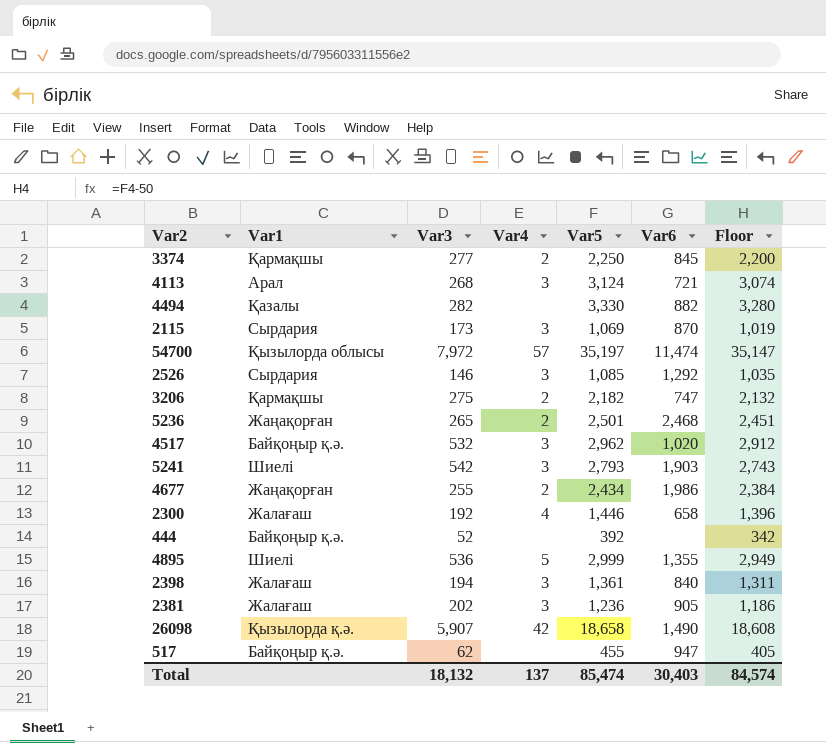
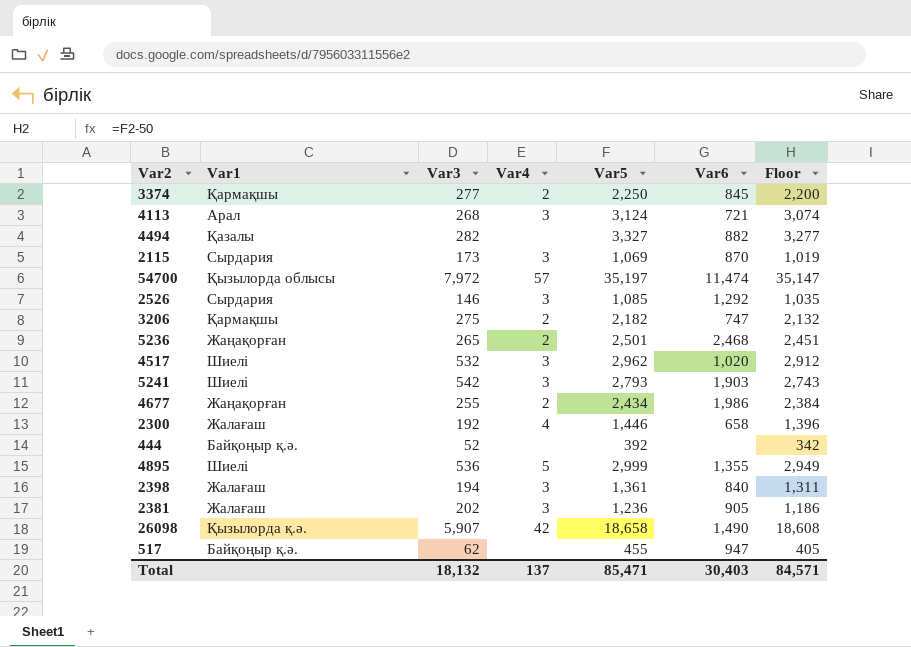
4494 | Var5: 3,330 -> 3,327
4494 | Floor: 3,280 -> 3,277
4517 | Var1: Байқоңыр қ.ә. -> Шиелі
Total | Var5: 85,474 -> 85,471
Total | Floor: 84,574 -> 84,571

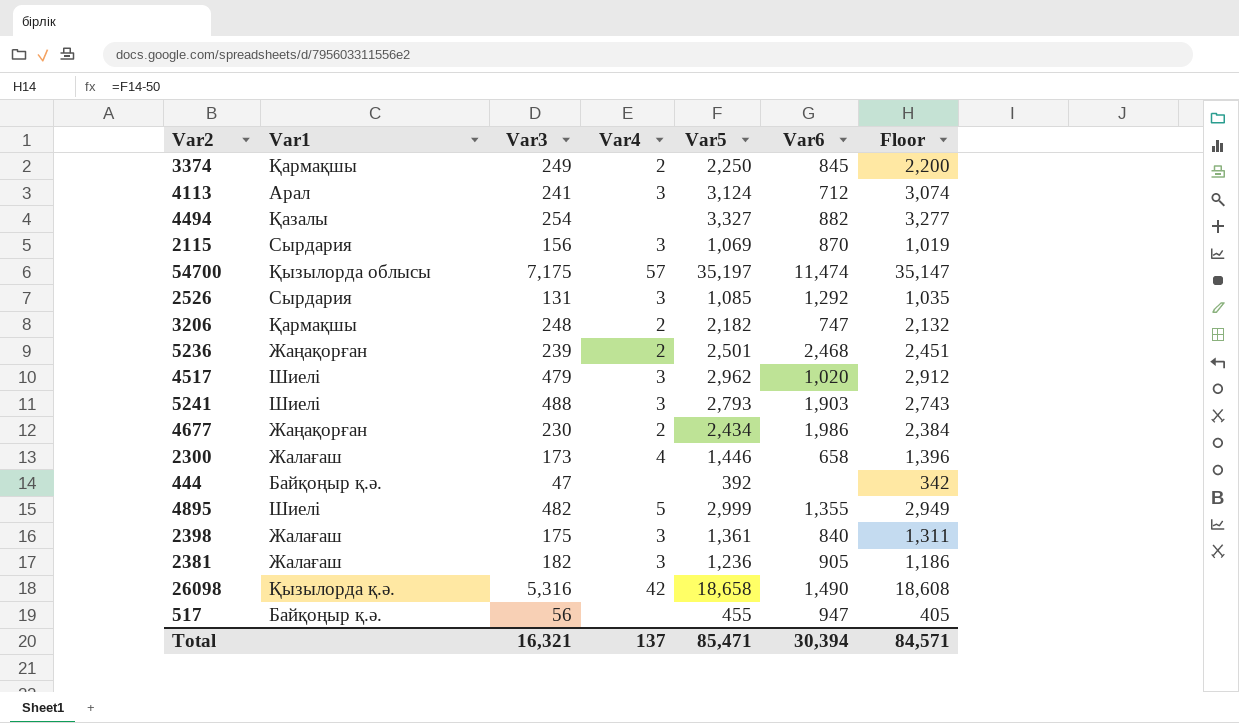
3374 | Var3: 277 -> 249
4113 | Var3: 268 -> 241
4113 | Var6: 721 -> 712
4494 | Var3: 282 -> 254
2115 | Var3: 173 -> 156
54700 | Var3: 7,972 -> 7,175
2526 | Var3: 146 -> 131
3206 | Var3: 275 -> 248
5236 | Var3: 265 -> 239
4517 | Var3: 532 -> 479
5241 | Var3: 542 -> 488
4677 | Var3: 255 -> 230
2300 | Var3: 192 -> 173
444 | Var3: 52 -> 47
4895 | Var3: 536 -> 482
2398 | Var3: 194 -> 175
2381 | Var3: 202 -> 182
26098 | Var3: 5,907 -> 5,316
517 | Var3: 62 -> 56
Total | Var3: 18,132 -> 16,321
Total | Var6: 30,403 -> 30,394

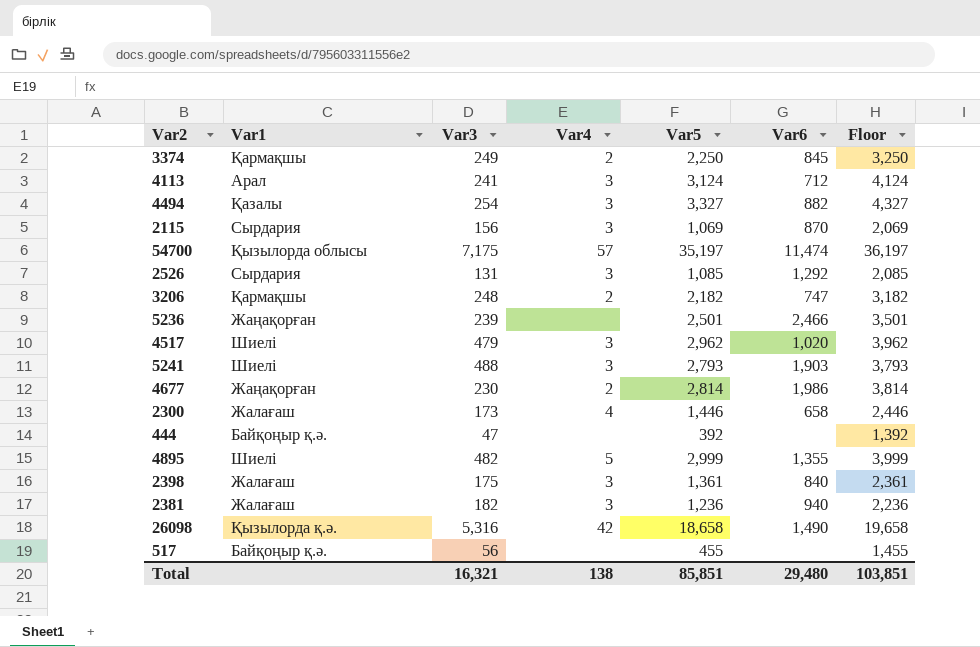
column Floor | formula: [Var5] - 50 -> [Var5] + 1000
4494 | Var4: none -> 3
5236 | Var4: 2 -> none
5236 | Var6: 2,468 -> 2,466
4677 | Var5: 2,434 -> 2,814
2381 | Var6: 905 -> 940
517 | Var6: 947 -> none
Total | Var4: 137 -> 138
Total | Var5: 85,471 -> 85,851
Total | Var6: 30,394 -> 29,480
Total | Floor: 84,571 -> 103,851

